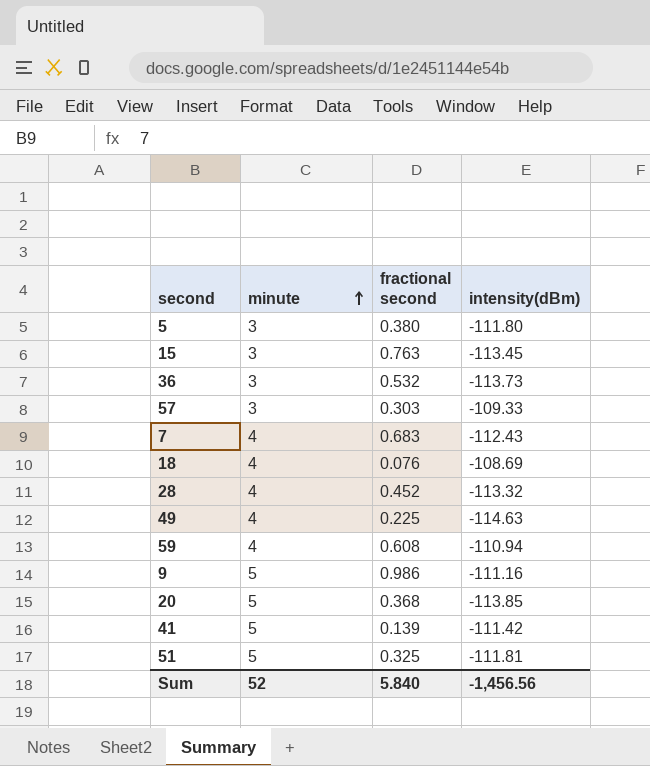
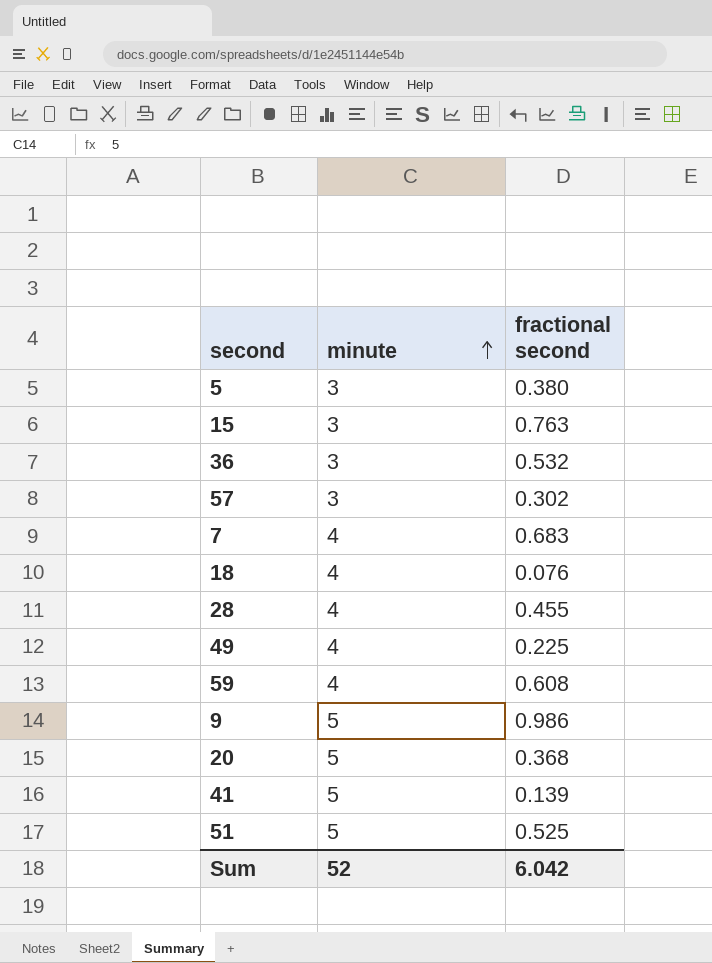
column intensity(dBm) | position: 4 -> none
57 | fractional second: 0.303 -> 0.302
28 | fractional second: 0.452 -> 0.455
51 | fractional second: 0.325 -> 0.525
Sum | fractional second: 5.840 -> 6.042

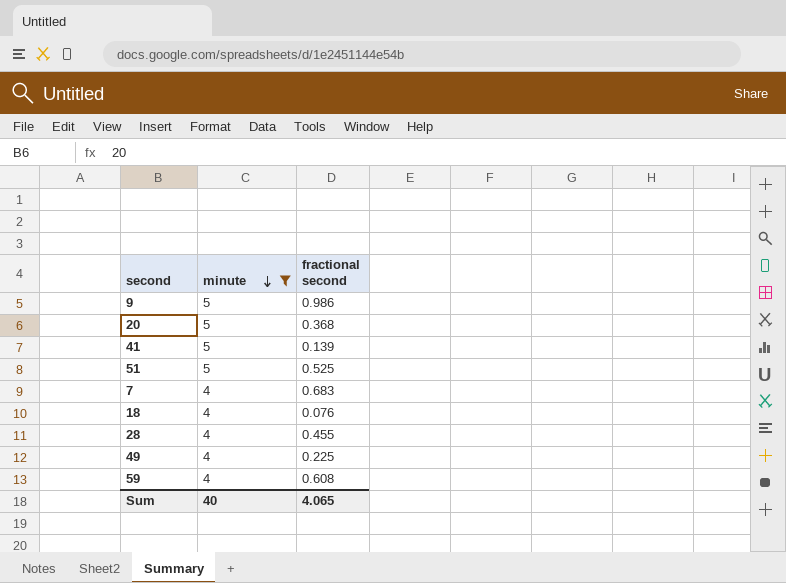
filter: none -> minute != 3
row order: minute ascending -> minute descending
Sum | minute: 52 -> 40
Sum | fractional second: 6.042 -> 4.065

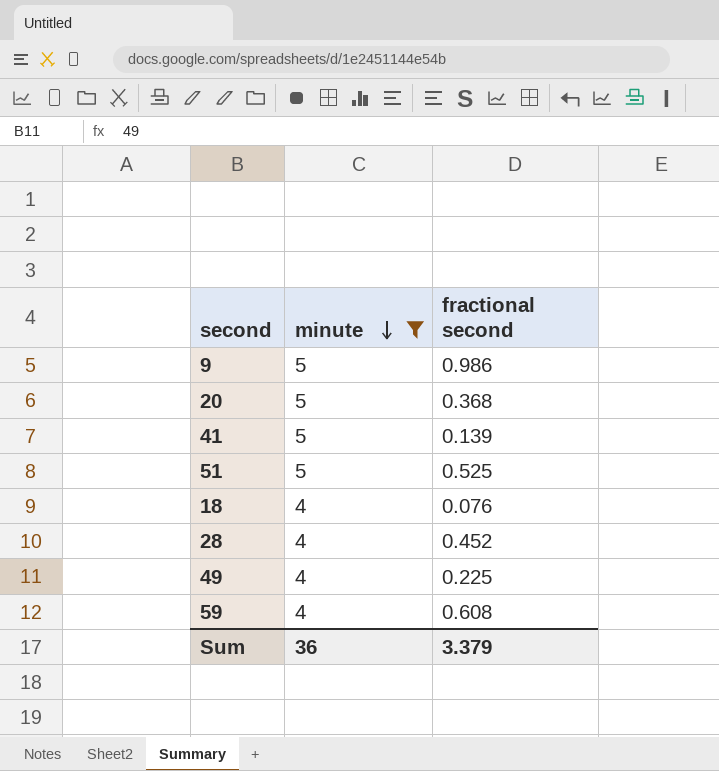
row 7: 4 | 0.683 -> none
28 | fractional second: 0.455 -> 0.452
Sum | minute: 40 -> 36
Sum | fractional second: 4.065 -> 3.379

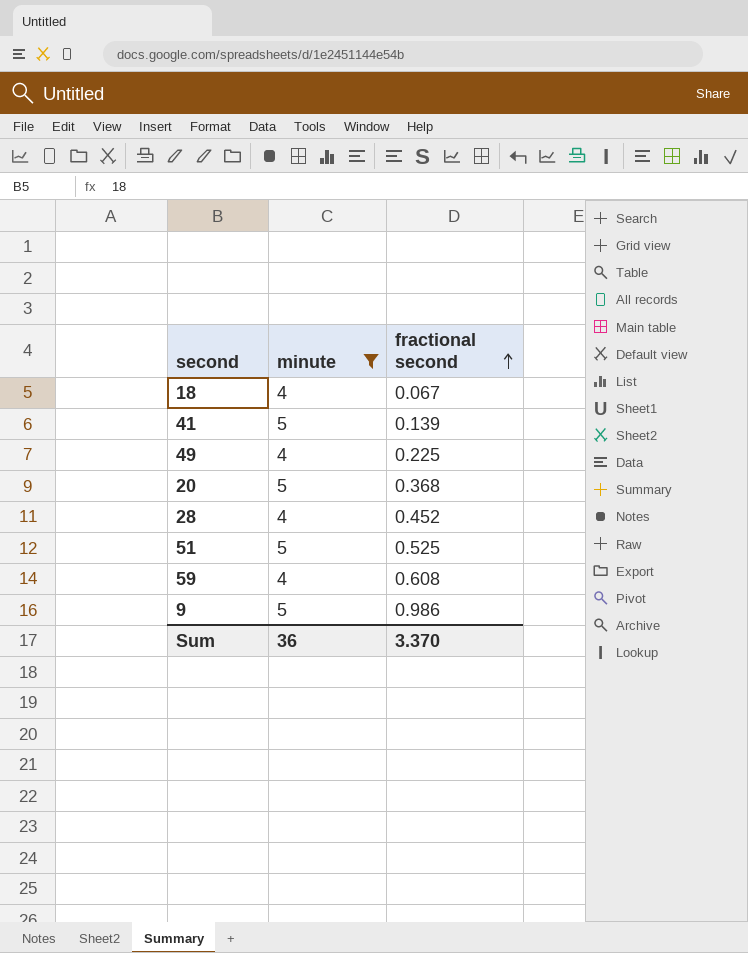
row order: minute descending -> fractional second ascending
18 | fractional second: 0.076 -> 0.067
Sum | fractional second: 3.379 -> 3.370

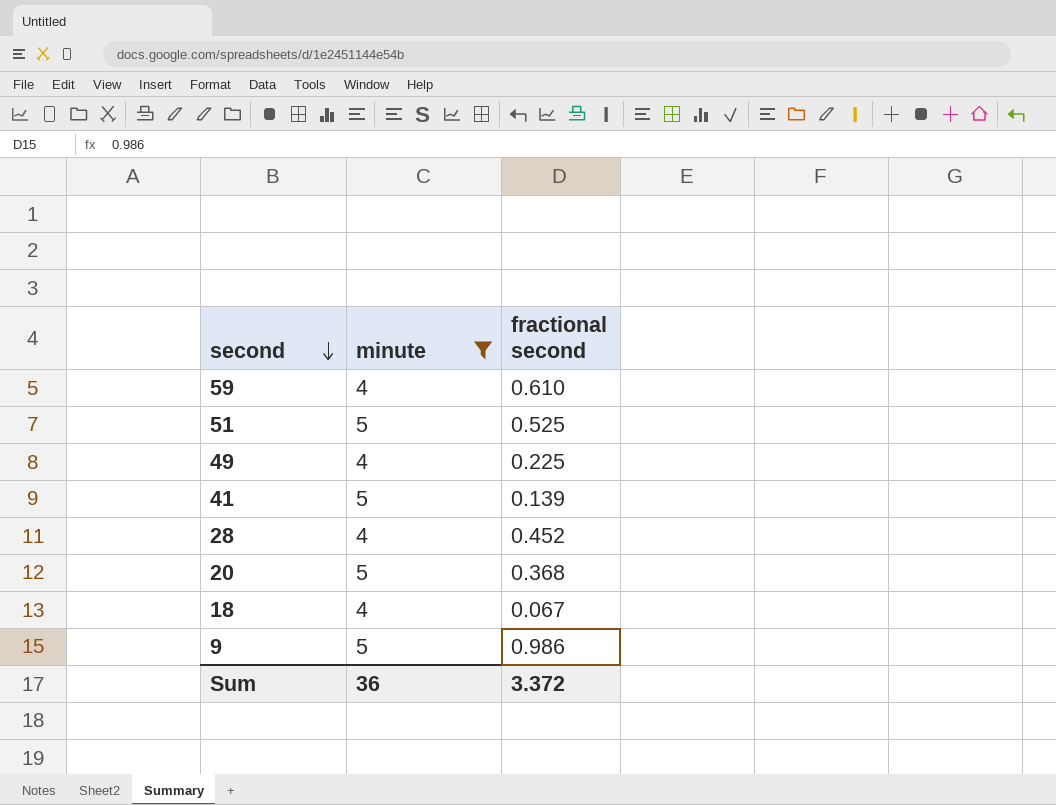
row order: fractional second ascending -> second descending
59 | fractional second: 0.608 -> 0.610
Sum | fractional second: 3.370 -> 3.372

